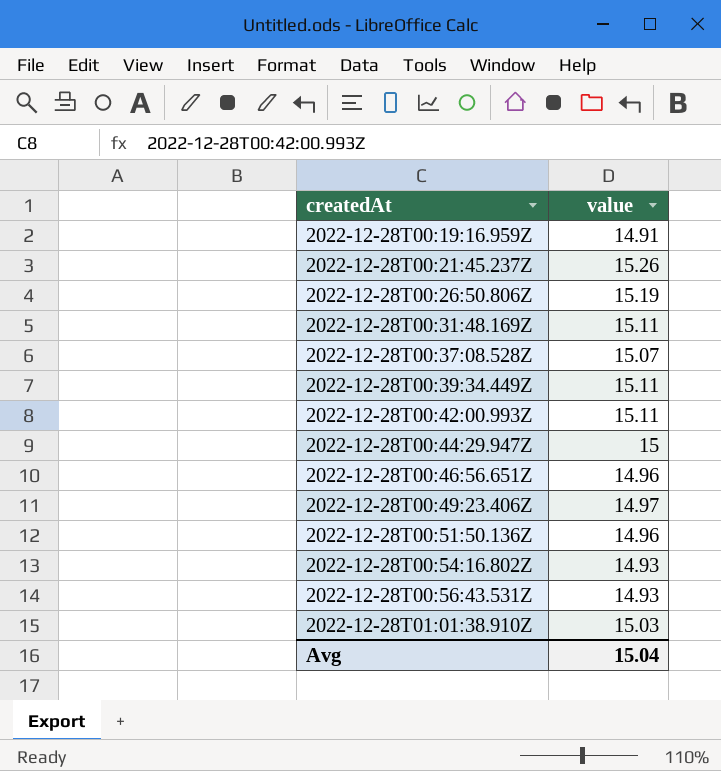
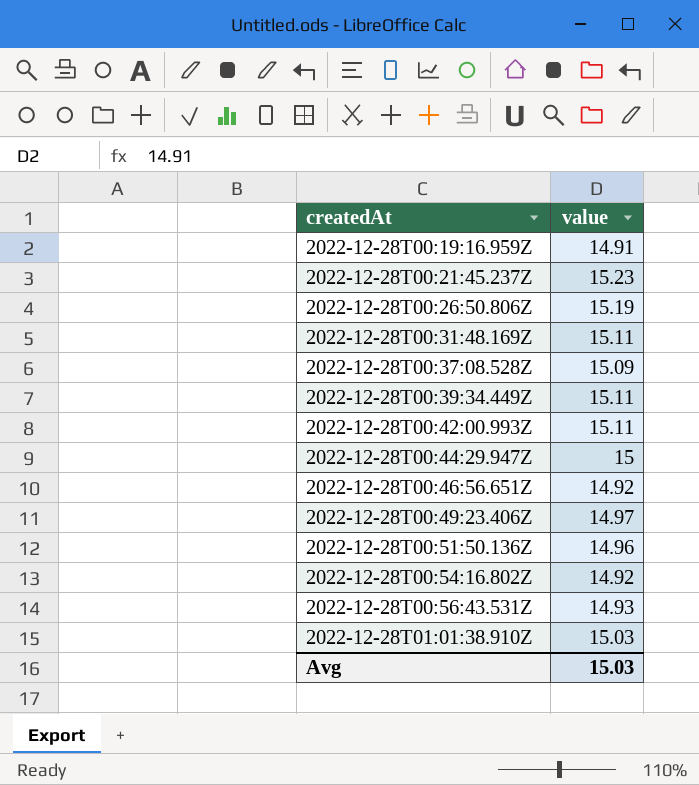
2022-12-28T00:21:45.237Z | value: 15.26 -> 15.23
2022-12-28T00:37:08.528Z | value: 15.07 -> 15.09
2022-12-28T00:46:56.651Z | value: 14.96 -> 14.92
2022-12-28T00:54:16.802Z | value: 14.93 -> 14.92
Avg | value: 15.04 -> 15.03

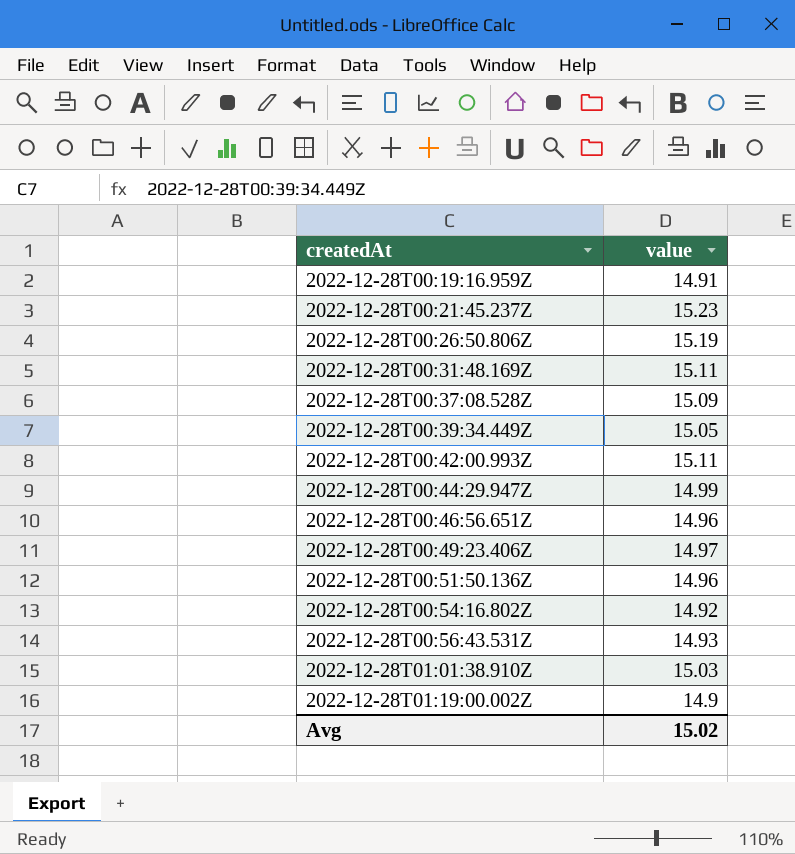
2022-12-28T00:39:34.449Z | value: 15.11 -> 15.05
2022-12-28T00:44:29.947Z | value: 15 -> 14.99
2022-12-28T00:46:56.651Z | value: 14.92 -> 14.96
row 2022-12-28T01:19:00.002Z: none -> 14.9
Avg | value: 15.03 -> 15.02

